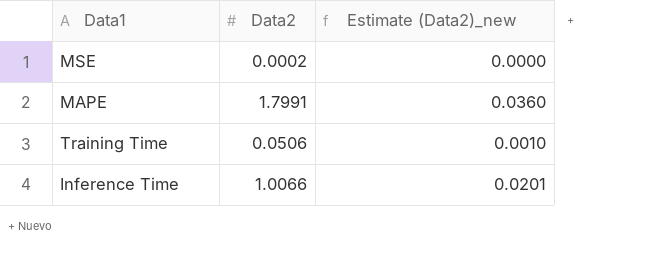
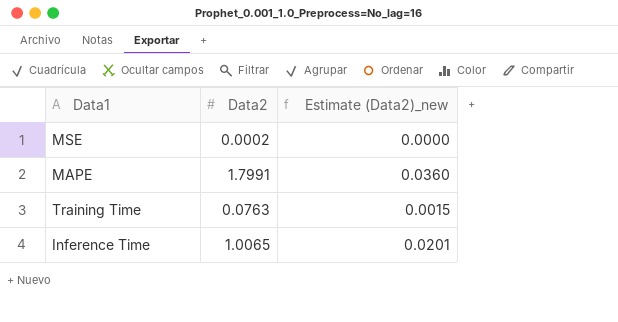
Training Time | Data2: 0.0506 -> 0.0763
Training Time | Estimate (Data2)_new: 0.0010 -> 0.0015
Inference Time | Data2: 1.0066 -> 1.0065

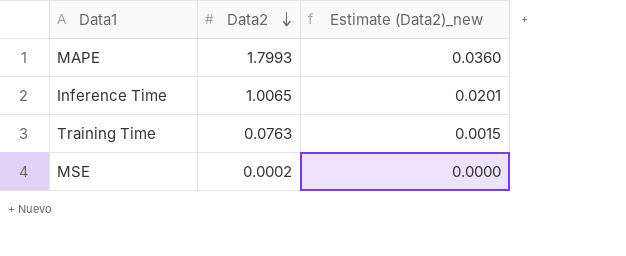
row order: none -> Data2 descending
MAPE | Data2: 1.7991 -> 1.7993

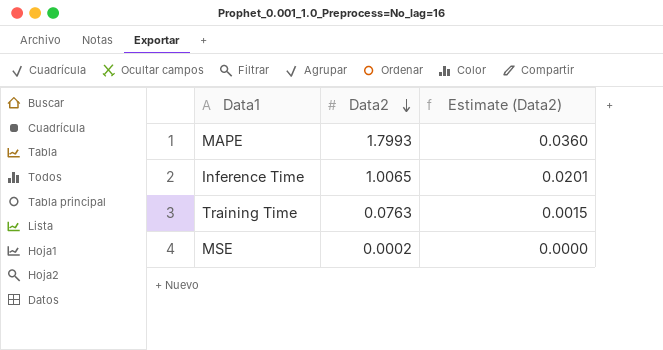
column name: Estimate (Data2)_new -> Estimate (Data2)

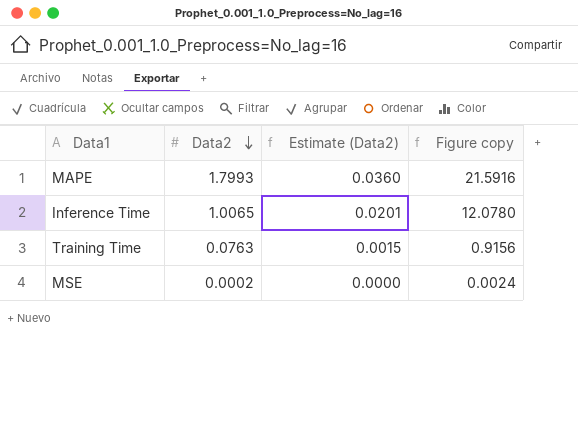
column Figure copy | formula: none -> [Data2] * 12

